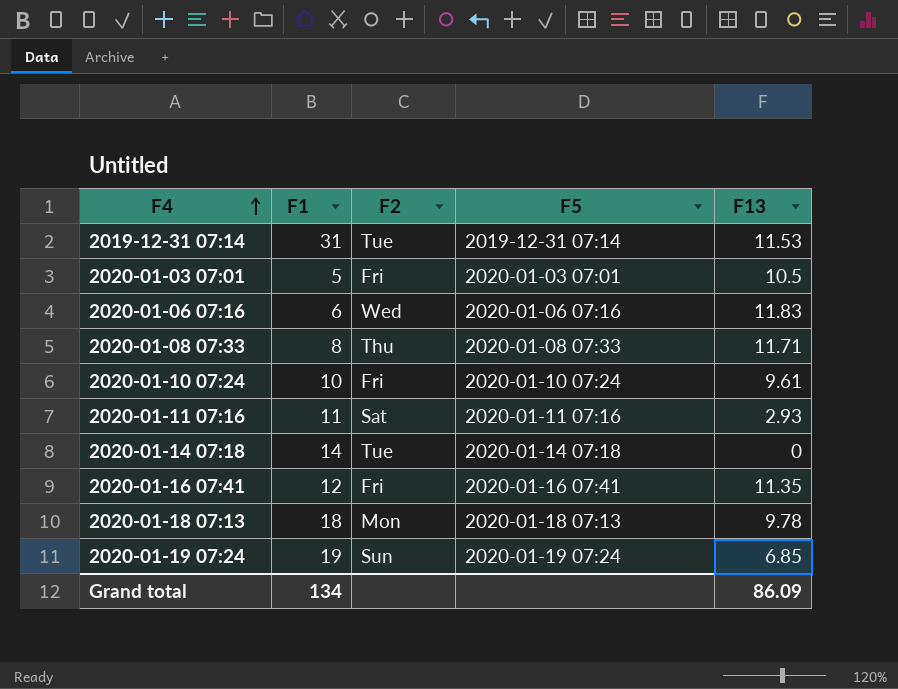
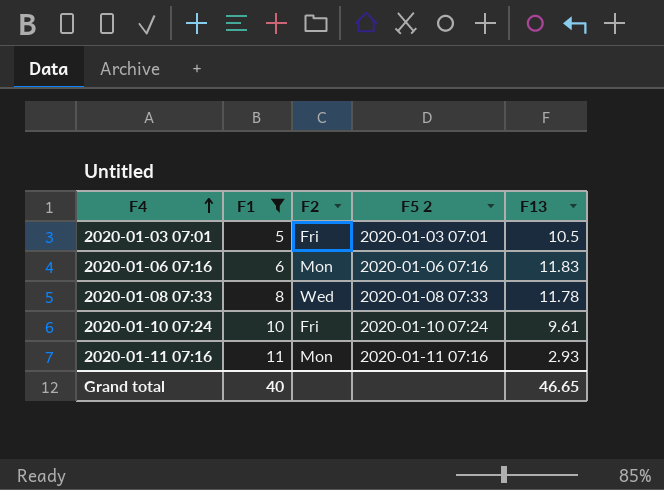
filter: none -> F1 <= 11
column name: F5 -> F5 2
2020-01-06 07:16 | F2: Wed -> Mon
2020-01-08 07:33 | F2: Thu -> Wed
2020-01-08 07:33 | F13: 11.71 -> 11.78
2020-01-11 07:16 | F2: Sat -> Mon
Grand total | F1: 134 -> 40
Grand total | F13: 86.09 -> 46.65

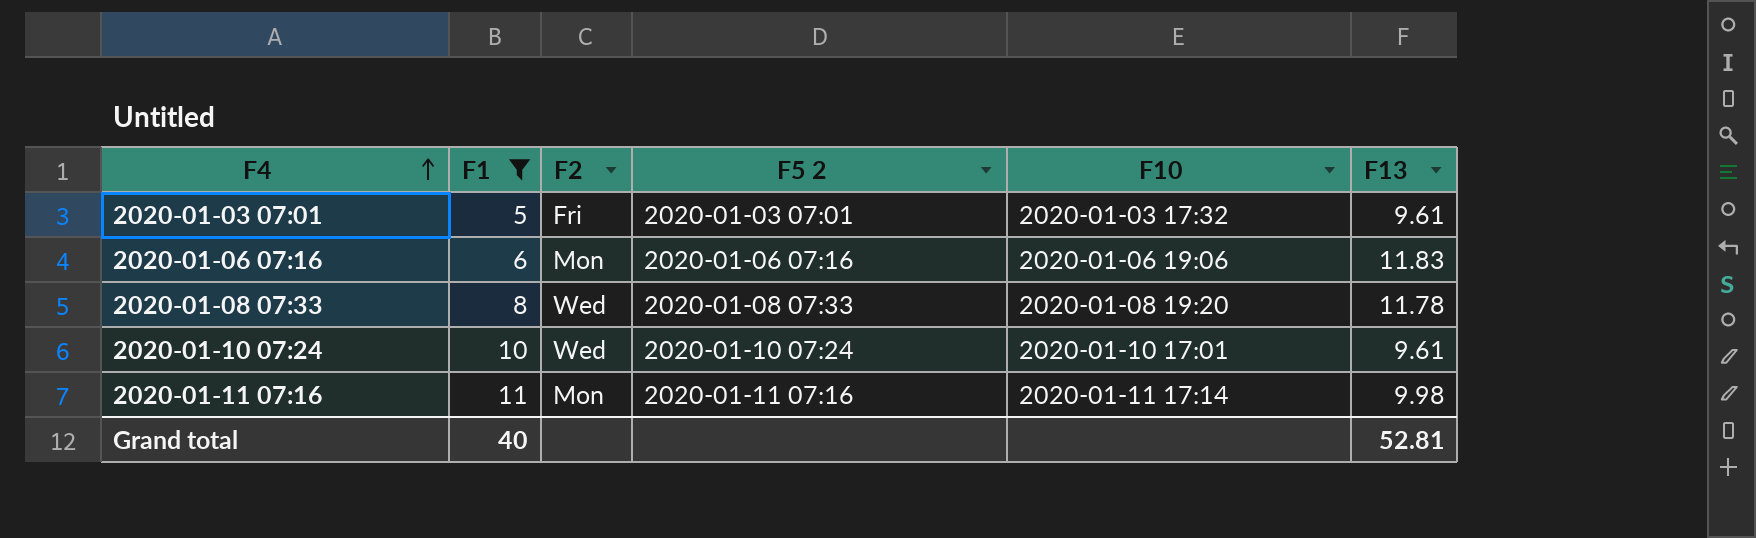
column F10 | position: none -> 5
2020-01-03 07:01 | F13: 10.5 -> 9.61
2020-01-10 07:24 | F2: Fri -> Wed
2020-01-11 07:16 | F13: 2.93 -> 9.98
Grand total | F13: 46.65 -> 52.81

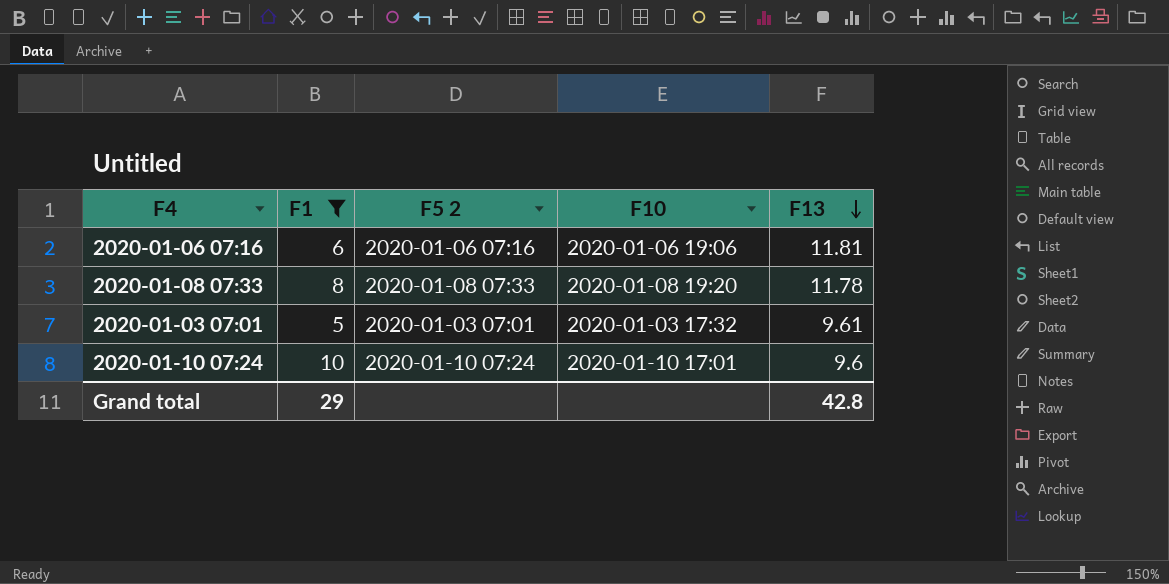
row order: F4 ascending -> F13 descending
column F2 | position: 3 -> none
row 2020-01-11 07:16: 11 | Mon | 2020-01-11 07:16 | 2020-01-11 17:14 | 9.98 -> none
2020-01-06 07:16 | F13: 11.83 -> 11.81
2020-01-10 07:24 | F13: 9.61 -> 9.6
Grand total | F1: 40 -> 29
Grand total | F13: 52.81 -> 42.8

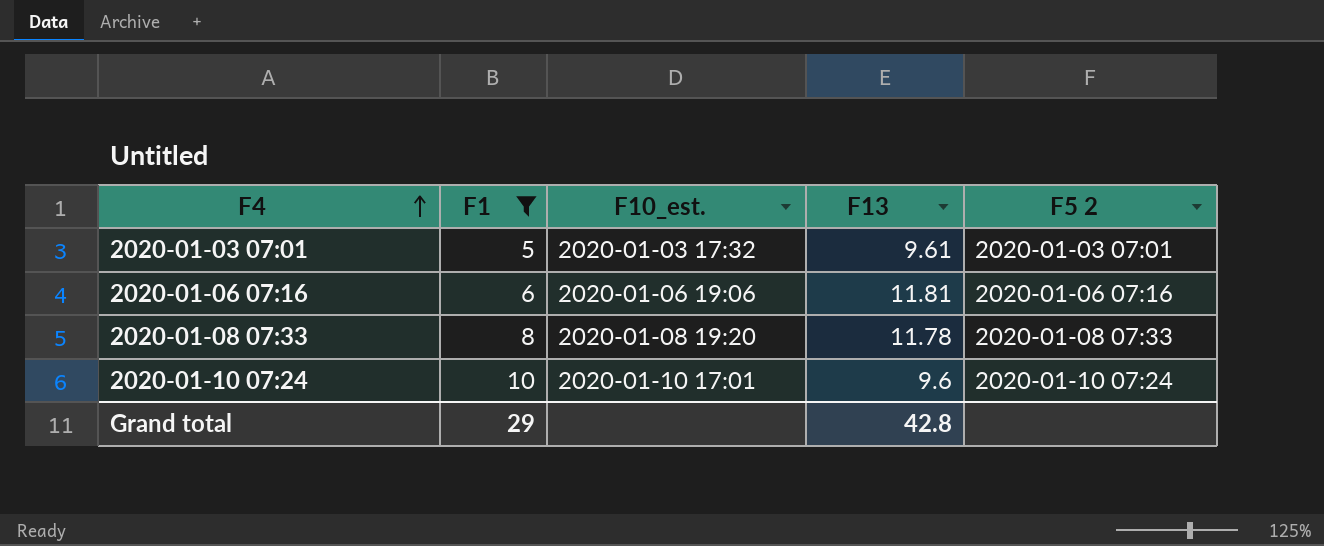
row order: F13 descending -> F4 ascending
column name: F10 -> F10_est.
column F5 2 | position: 3 -> 5

